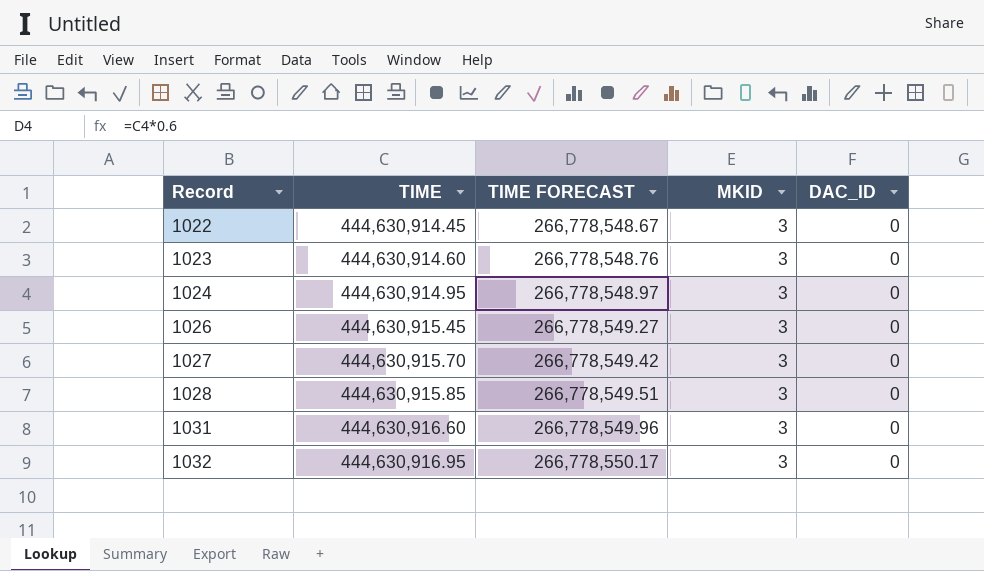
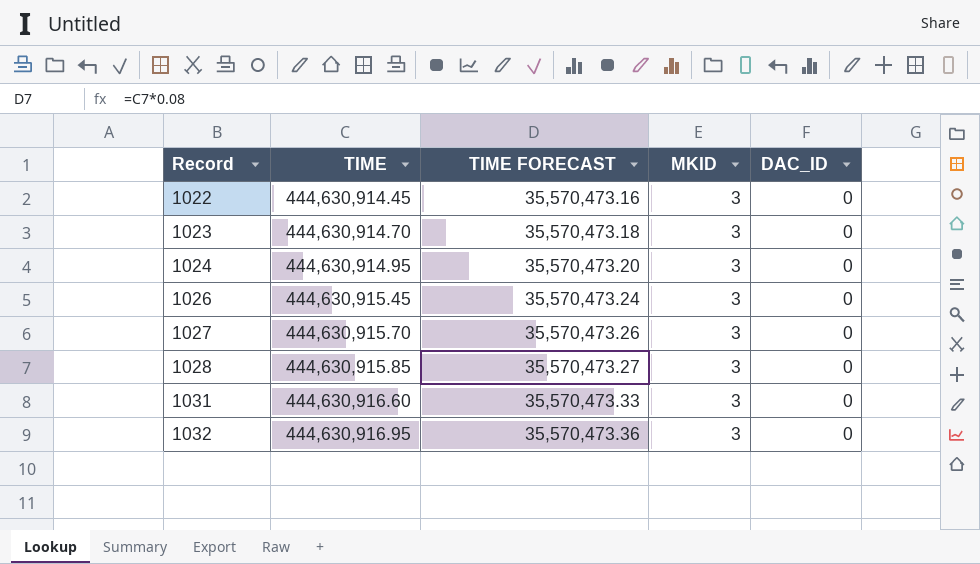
column TIME FORECAST | formula: [TIME] * 0.6 -> [TIME] * 0.08
1023 | TIME: 444,630,914.60 -> 444,630,914.70

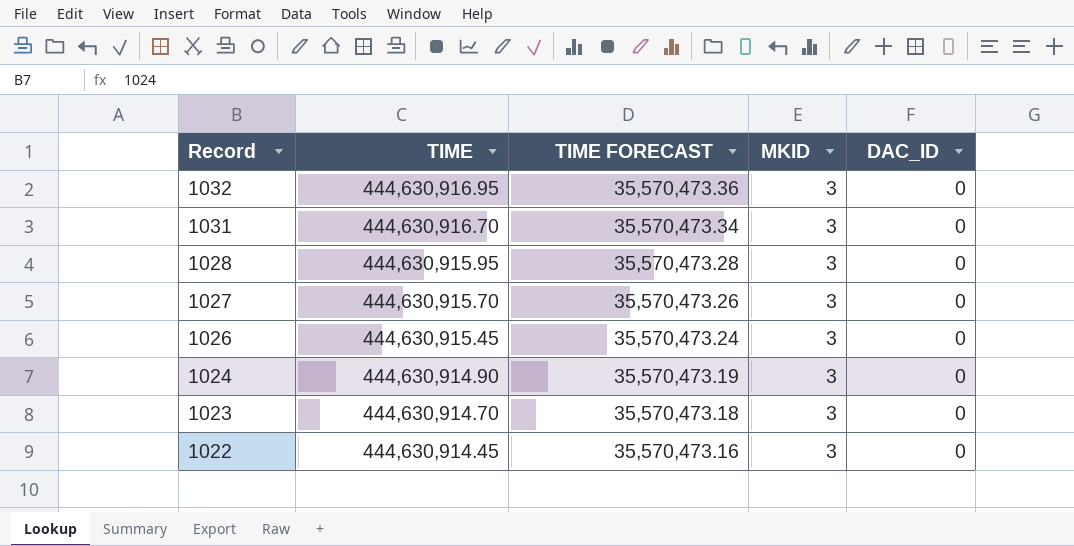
row order: Record ascending -> Record descending
1031 | TIME: 444,630,916.60 -> 444,630,916.70
1031 | TIME FORECAST: 35,570,473.33 -> 35,570,473.34
1028 | TIME: 444,630,915.85 -> 444,630,915.95
1028 | TIME FORECAST: 35,570,473.27 -> 35,570,473.28
1024 | TIME: 444,630,914.95 -> 444,630,914.90
1024 | TIME FORECAST: 35,570,473.20 -> 35,570,473.19

